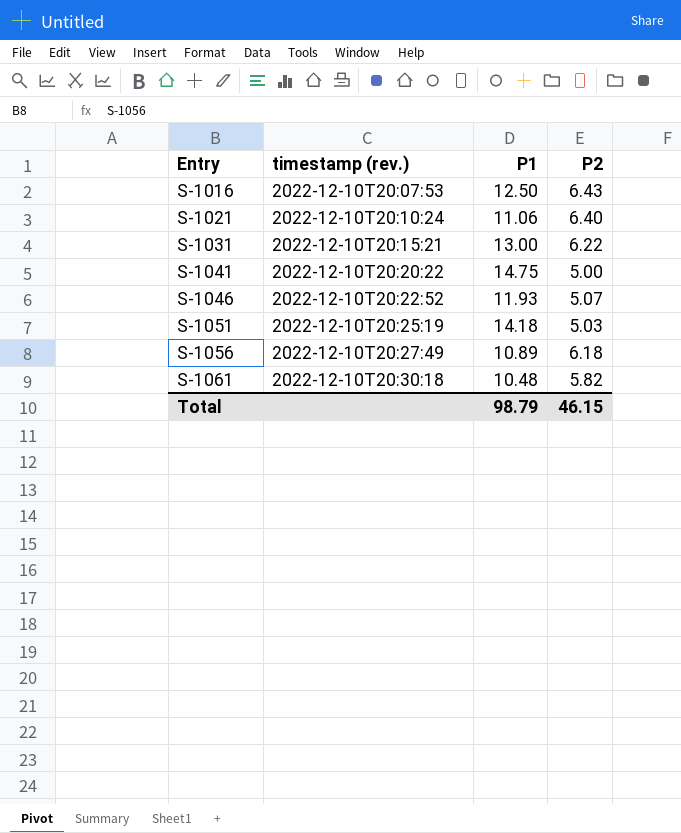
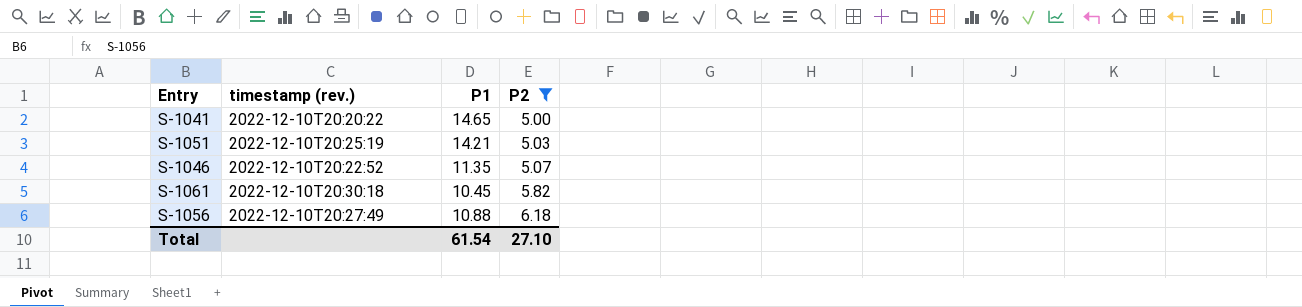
filter: none -> P2 <= 6.18
row order: Entry ascending -> P2 ascending
S-1041 | P1: 14.75 -> 14.65
S-1051 | P1: 14.18 -> 14.21
S-1046 | P1: 11.93 -> 11.35
S-1061 | P1: 10.48 -> 10.45
S-1056 | P1: 10.89 -> 10.88
Total | P1: 98.79 -> 61.54
Total | P2: 46.15 -> 27.10

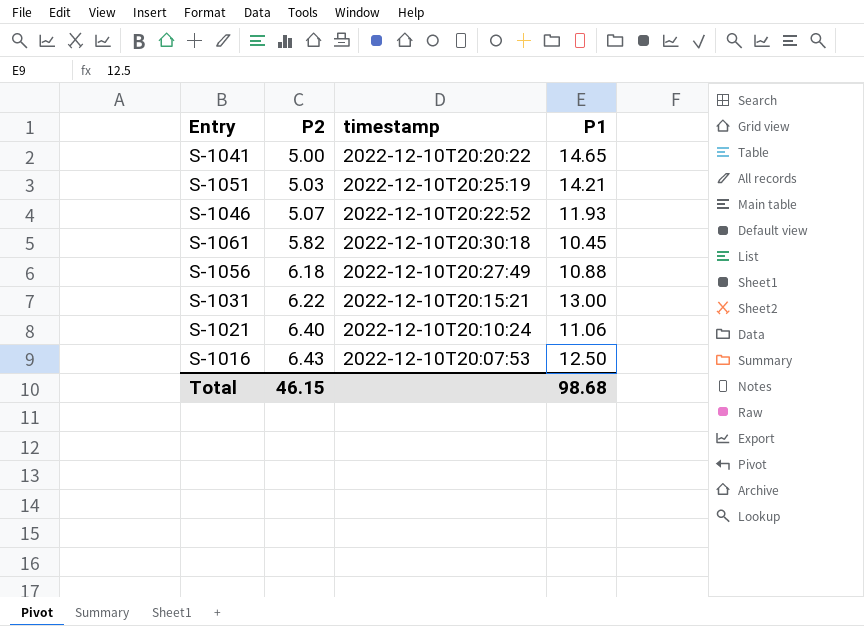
filter: P2 <= 6.18 -> none
column P2 | position: 4 -> 2
column name: timestamp (rev.) -> timestamp
S-1046 | P1: 11.35 -> 11.93
Total | P2: 27.10 -> 46.15
Total | P1: 61.54 -> 98.68

